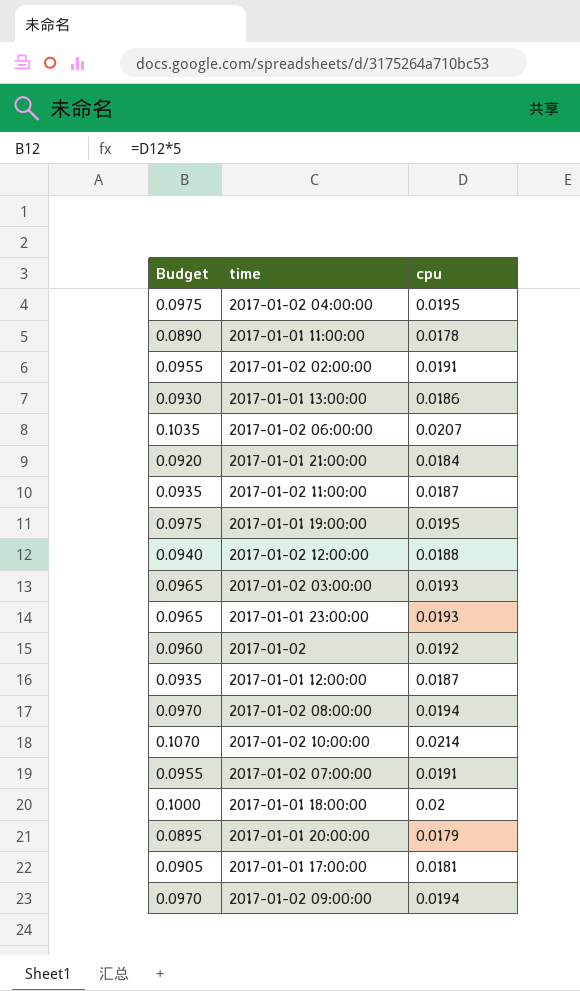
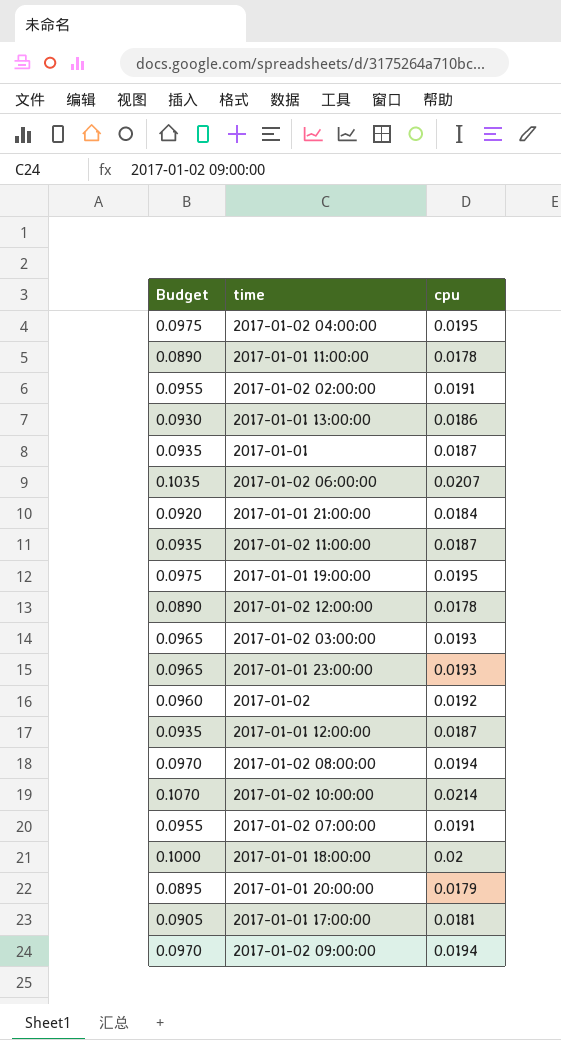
row 2017-01-01: none -> 0.0935 | 0.0187
2017-01-02 12:00:00 | Budget: 0.0940 -> 0.0890
2017-01-02 12:00:00 | cpu: 0.0188 -> 0.0178

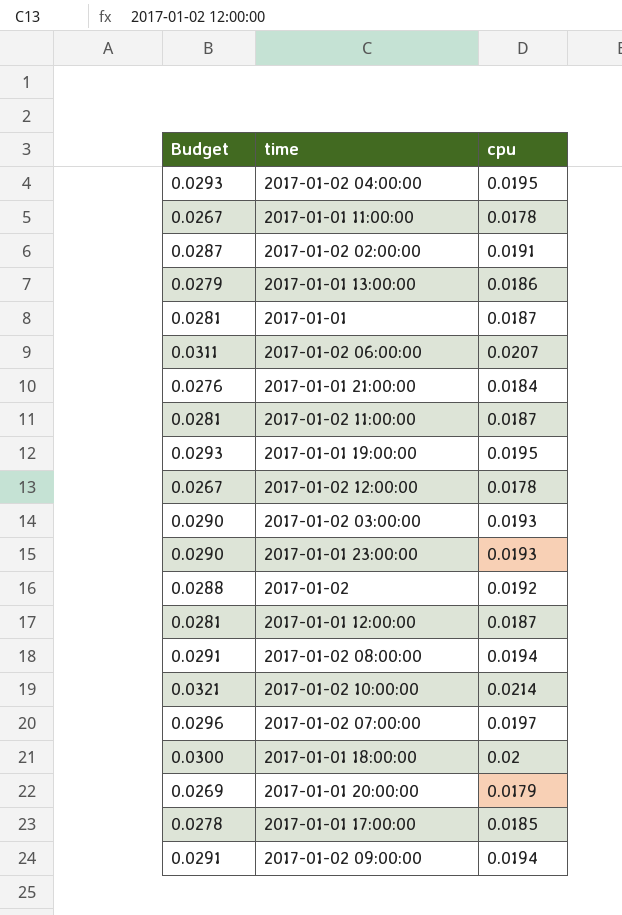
column Budget | formula: [cpu] * 5 -> [cpu] * 1.5
2017-01-02 07:00:00 | cpu: 0.0191 -> 0.0197
2017-01-01 17:00:00 | cpu: 0.0181 -> 0.0185

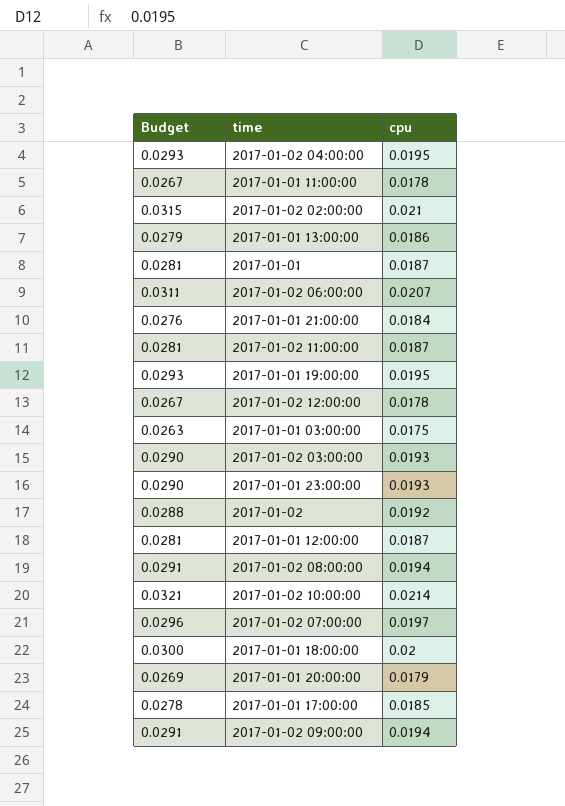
2017-01-02 02:00:00 | Budget: 0.0287 -> 0.0315
2017-01-02 02:00:00 | cpu: 0.0191 -> 0.021
row 2017-01-01 03:00:00: none -> 0.0263 | 0.0175

